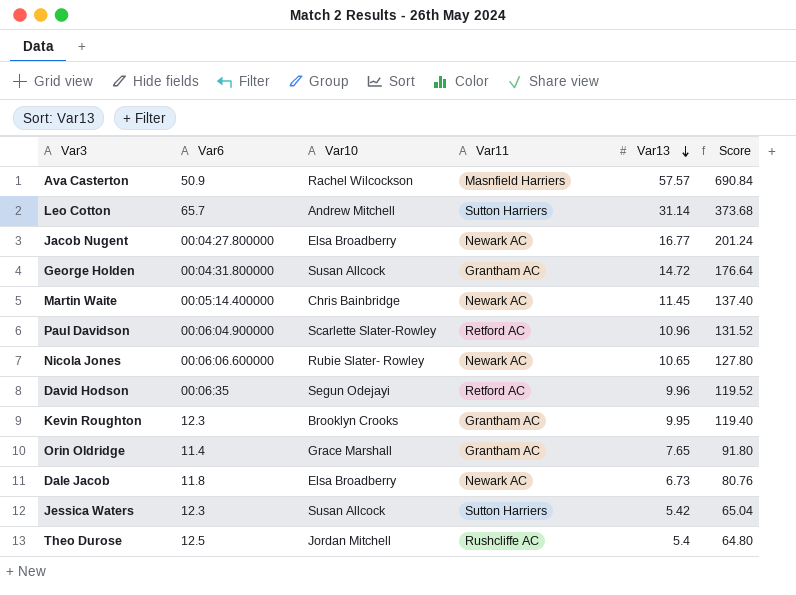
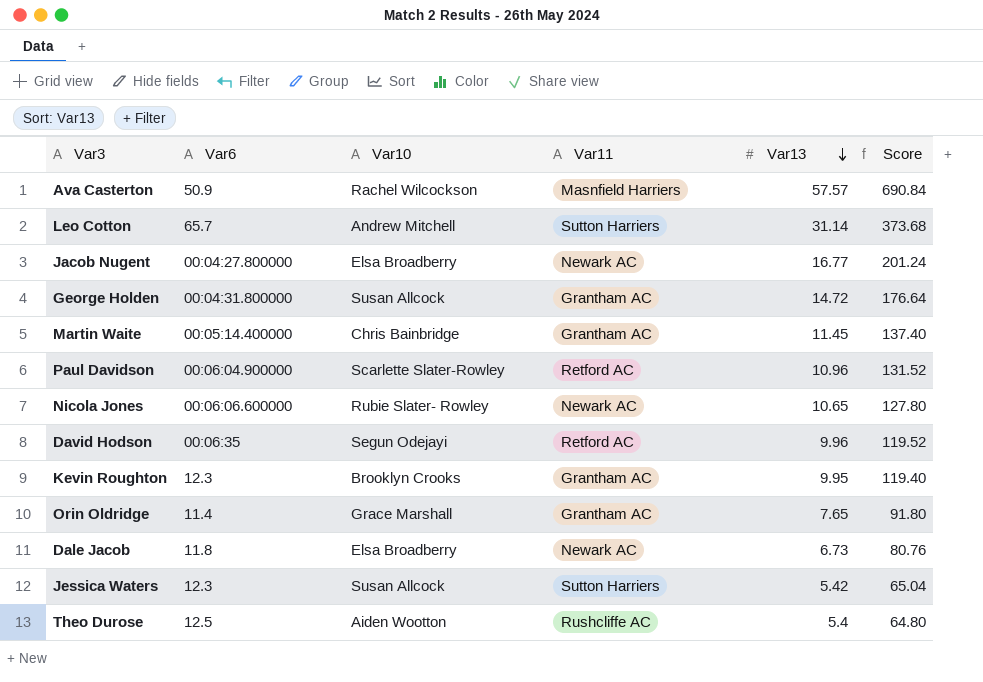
Martin Waite | Var11: Newark AC -> Grantham AC
Theo Durose | Var10: Jordan Mitchell -> Aiden Wootton

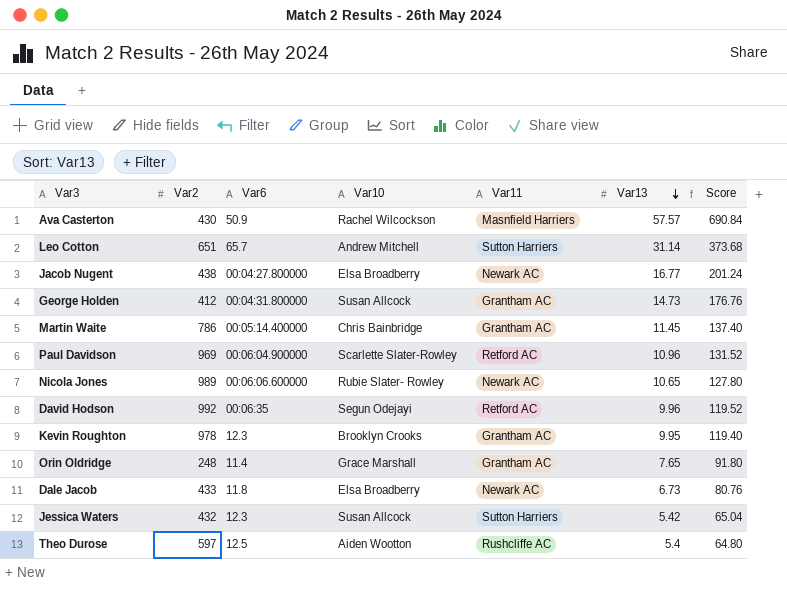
column Var2 | position: none -> 2
George Holden | Var13: 14.72 -> 14.73
George Holden | Score: 176.64 -> 176.76

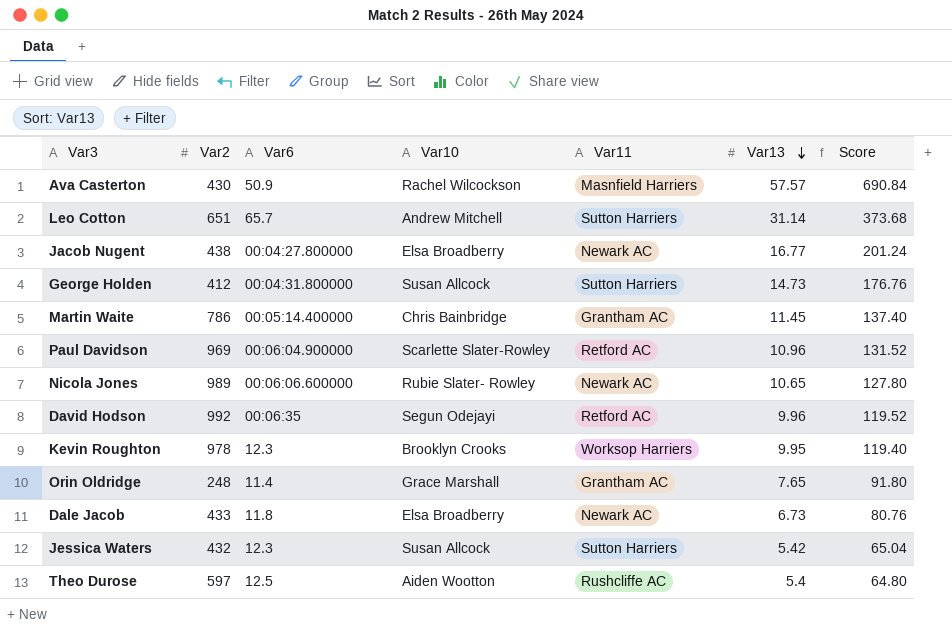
George Holden | Var11: Grantham AC -> Sutton Harriers
Kevin Roughton | Var11: Grantham AC -> Worksop Harriers

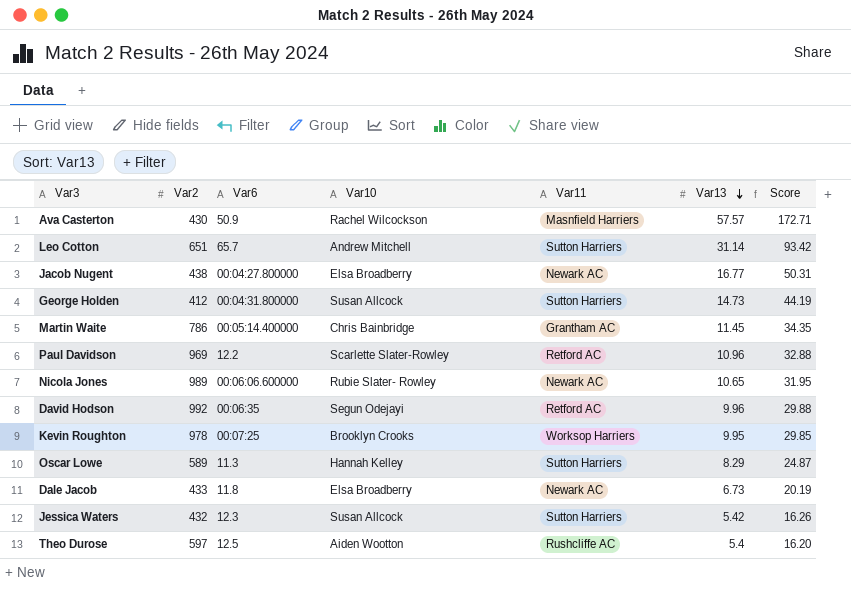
column Score | formula: [Var13] * 12 -> [Var13] * 3
row Orin Oldridge: 248 | 11.4 | Grace Marshall | Grantham AC | 7.65 | 91.80 -> none
Paul Davidson | Var6: 00:06:04.900000 -> 12.2
Kevin Roughton | Var6: 12.3 -> 00:07:25
row Oscar Lowe: none -> 589 | 11.3 | Hannah Kelley | Sutton Harriers | 8.29 | 24.87

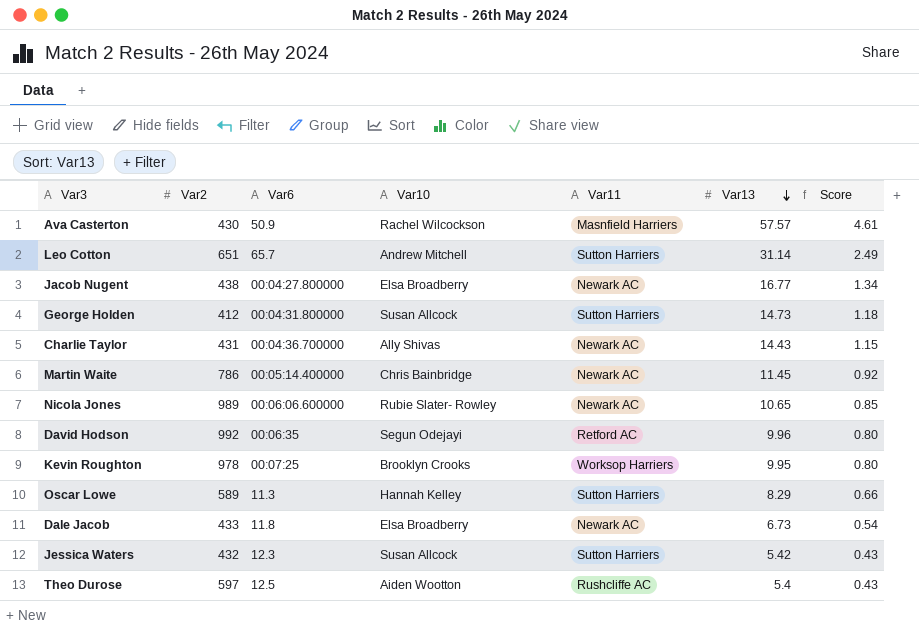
column Score | formula: [Var13] * 3 -> [Var13] * 0.08
row Paul Davidson: 969 | 12.2 | Scarlette Slater-Rowley | Retford AC | 10.96 | 32.88 -> none
row Charlie Taylor: none -> 431 | 00:04:36.700000 | Ally Shivas | Newark AC | 14.43 | 1.15
Martin Waite | Var11: Grantham AC -> Newark AC

